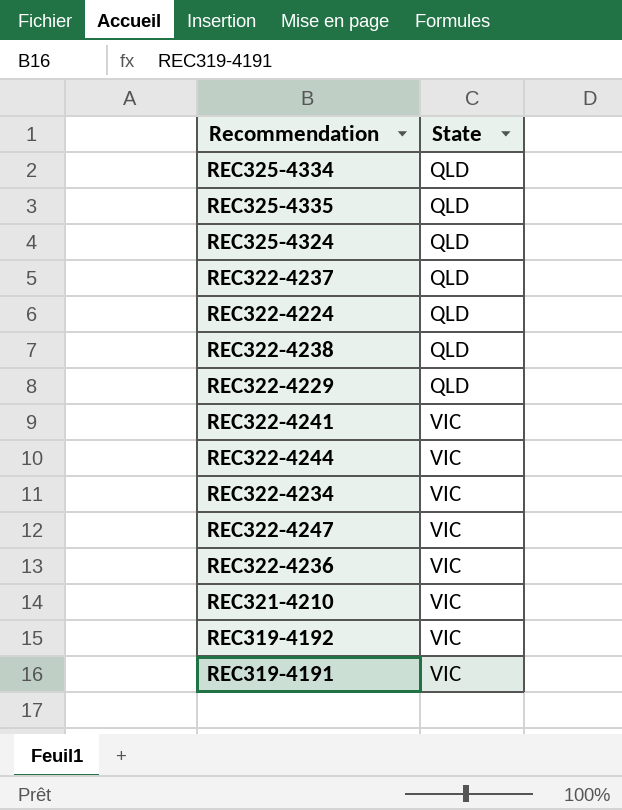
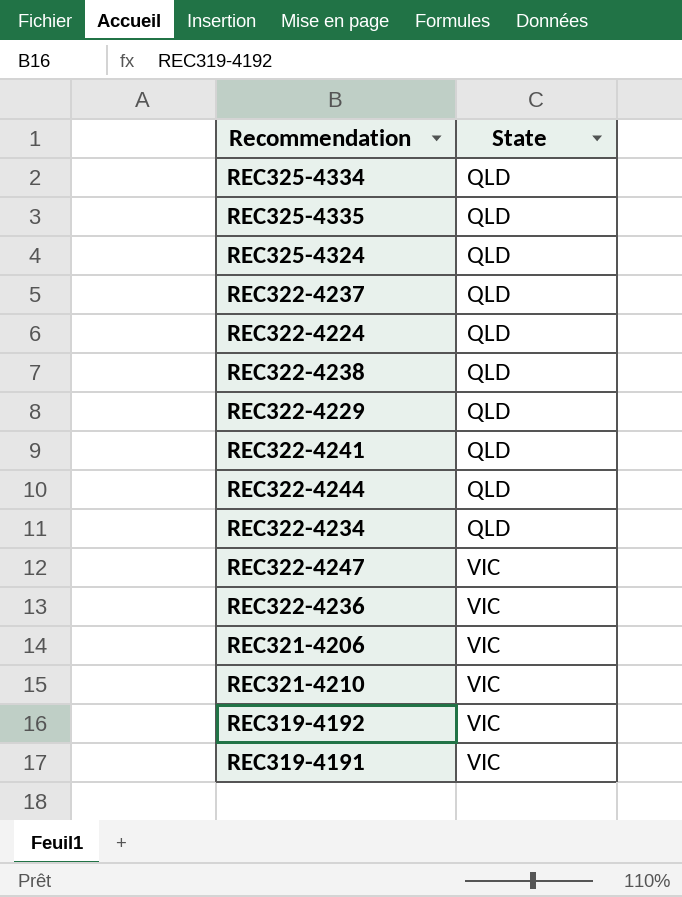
REC322-4241 | State: VIC -> QLD
REC322-4244 | State: VIC -> QLD
REC322-4234 | State: VIC -> QLD
row REC321-4206: none -> VIC

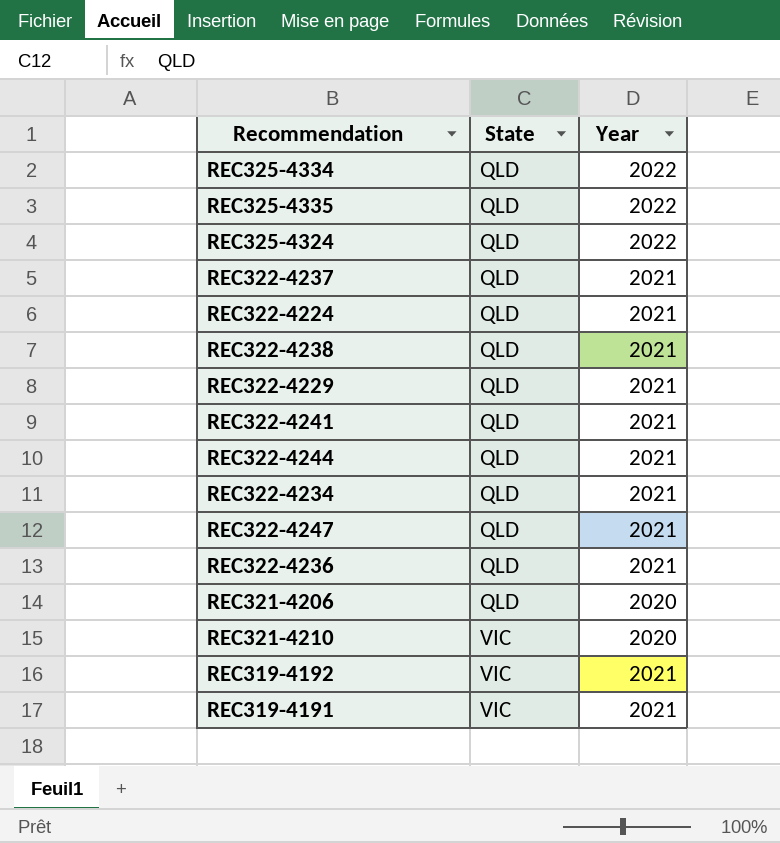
column Year | position: none -> 3
REC322-4247 | State: VIC -> QLD
REC322-4236 | State: VIC -> QLD
REC321-4206 | State: VIC -> QLD

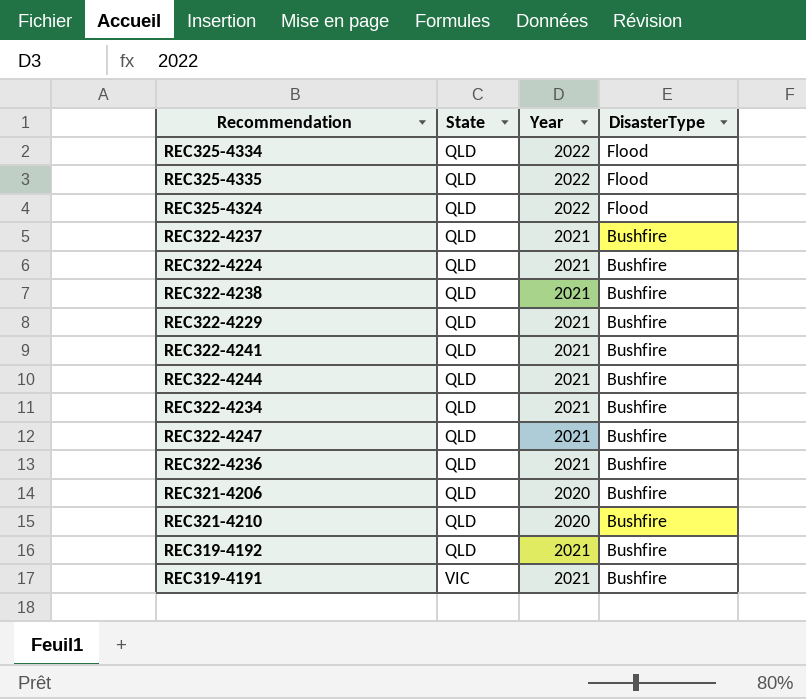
column DisasterType | position: none -> 4
REC321-4210 | State: VIC -> QLD
REC319-4192 | State: VIC -> QLD

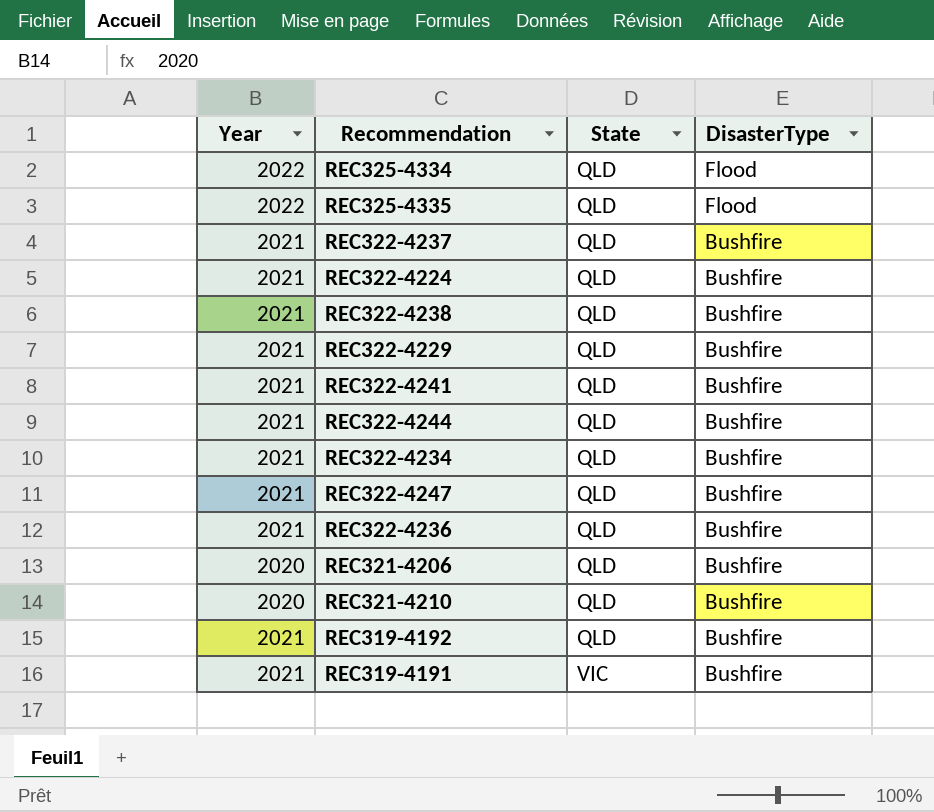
column Year | position: 3 -> 1
row REC325-4324: QLD | 2022 | Flood -> none

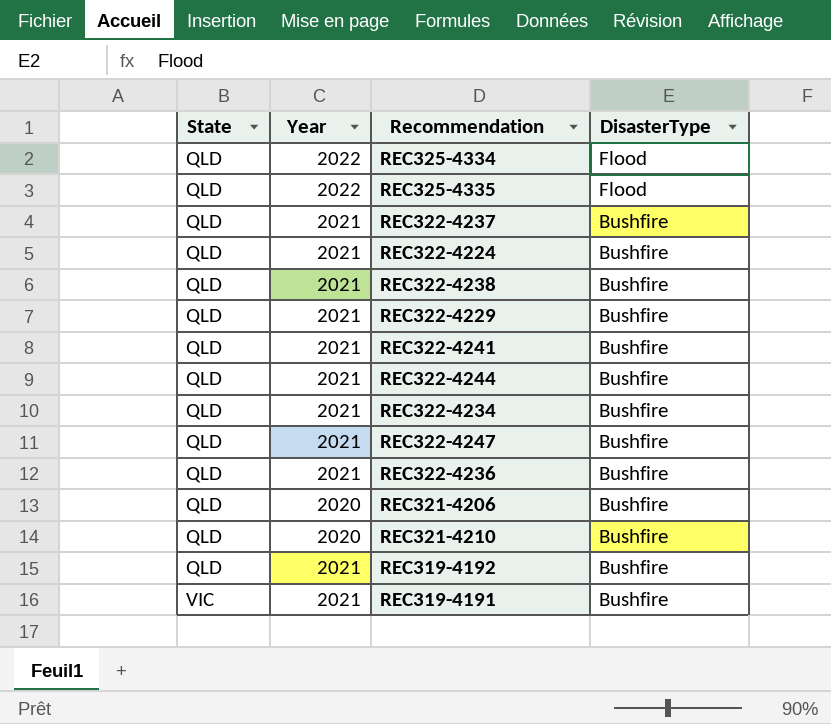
column State | position: 3 -> 1

